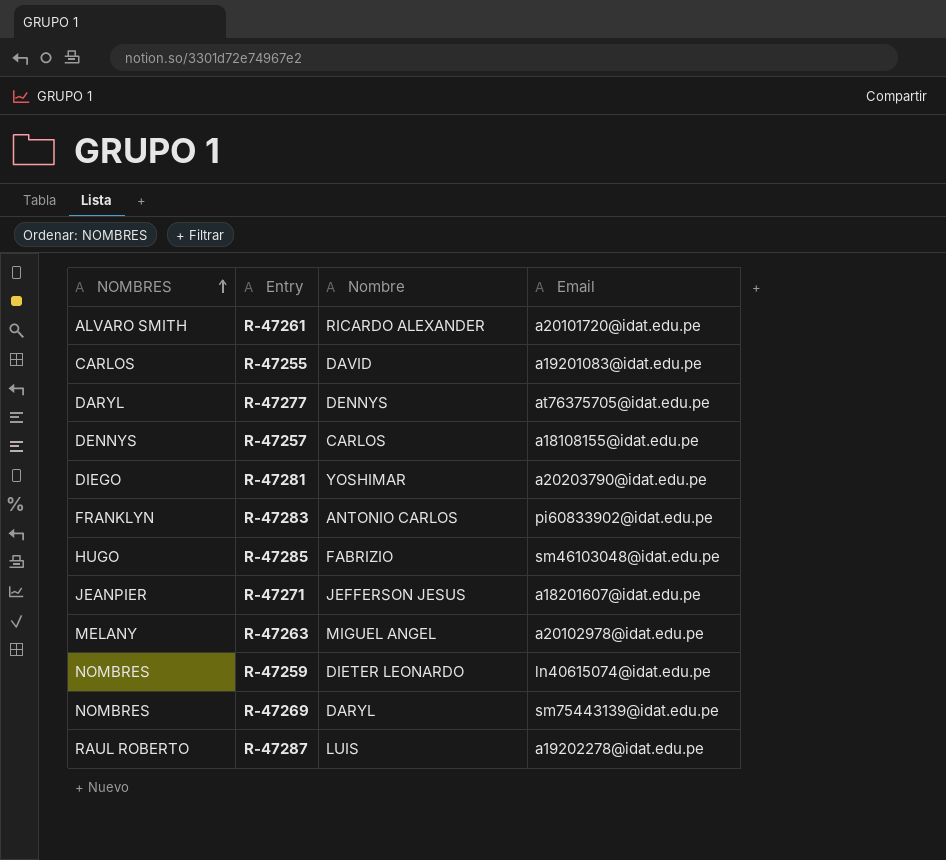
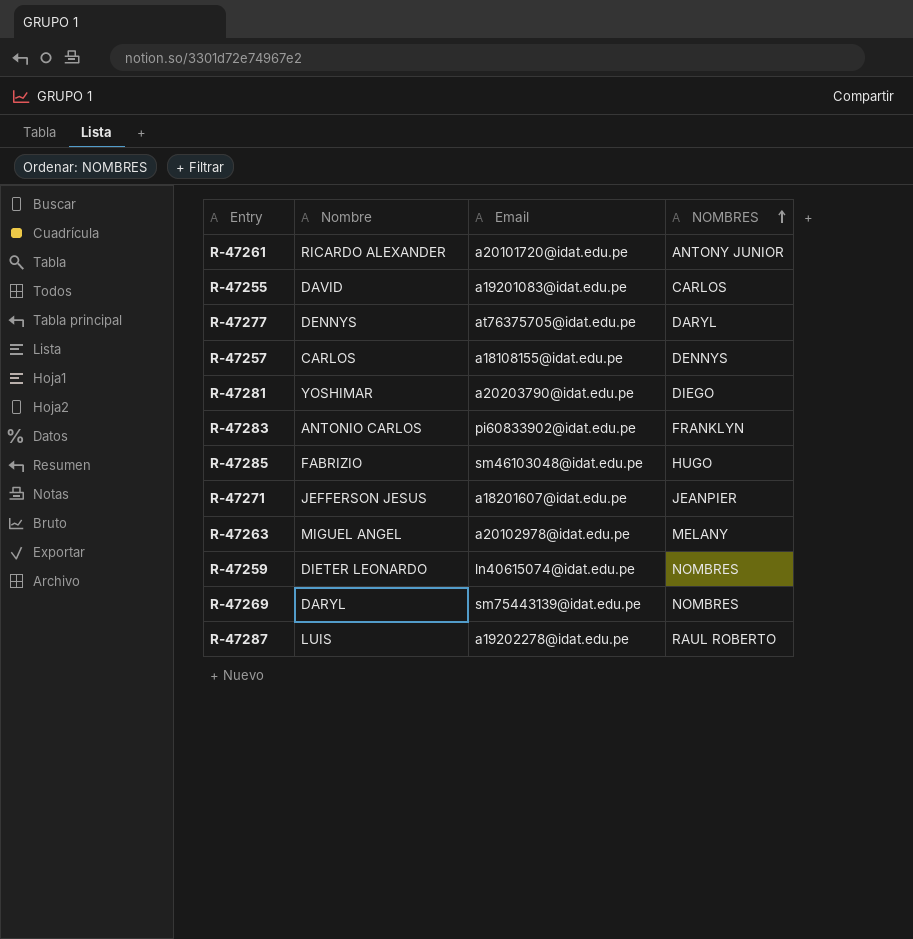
column NOMBRES | position: 1 -> 4
R-47261 | NOMBRES: ALVARO SMITH -> ANTONY JUNIOR

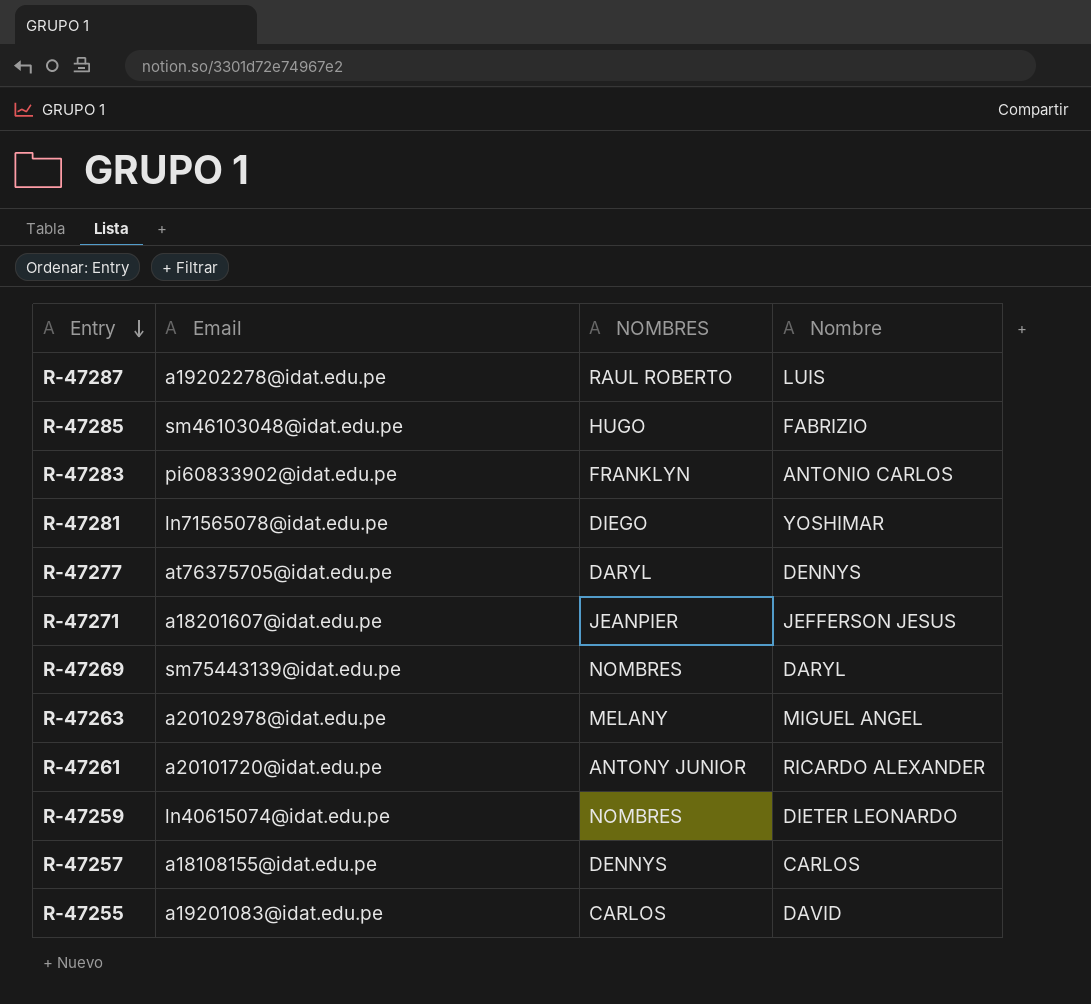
row order: NOMBRES ascending -> Entry descending
column Nombre | position: 2 -> 4
R-47281 | Email: a20203790@idat.edu.pe -> ln71565078@idat.edu.pe

